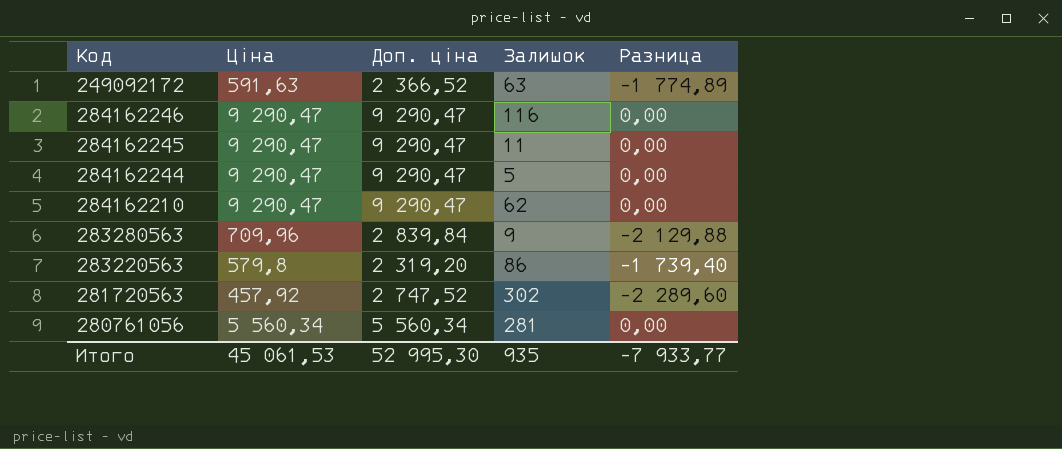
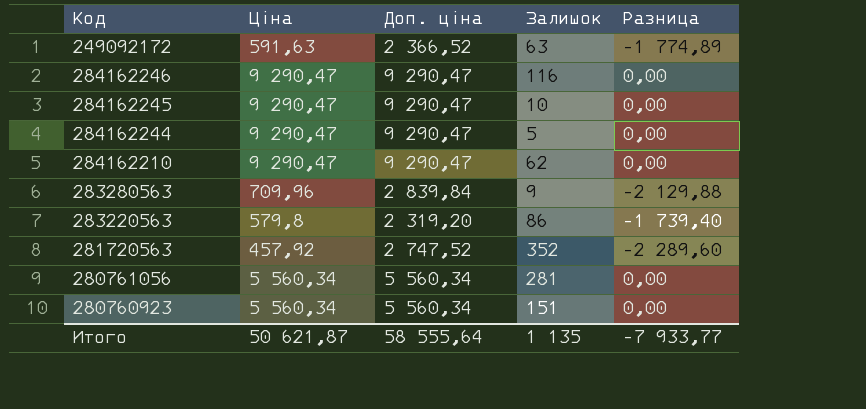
284162245 | Залишок: 11 -> 10
281720563 | Залишок: 302 -> 352
row 280760923: none -> 5 560,34 | 5 560,34 | 151 | 0,00
Итого | Ціна: 45 061,53 -> 50 621,87
Итого | Доп. ціна: 52 995,30 -> 58 555,64
Итого | Залишок: 935 -> 1 135

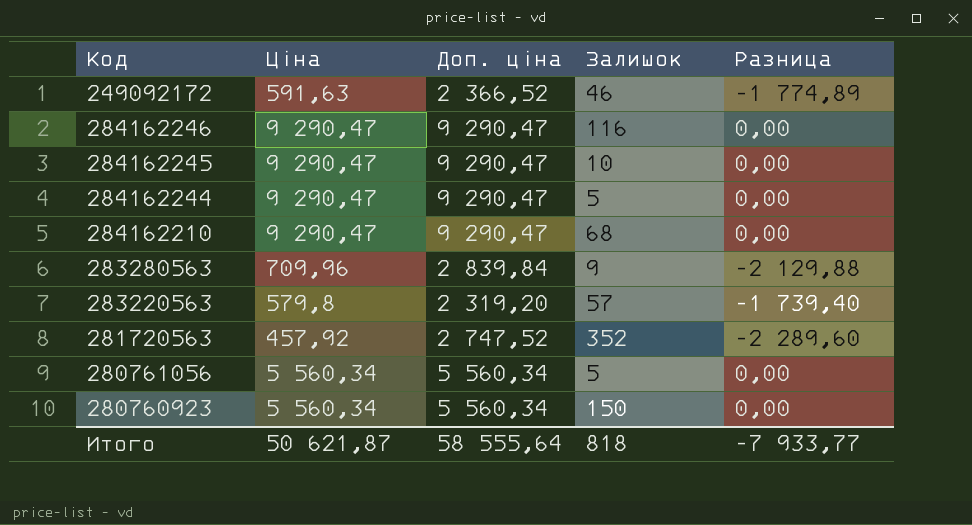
249092172 | Залишок: 63 -> 46
284162210 | Залишок: 62 -> 68
283220563 | Залишок: 86 -> 57
280761056 | Залишок: 281 -> 5
280760923 | Залишок: 151 -> 150
Итого | Залишок: 1 135 -> 818

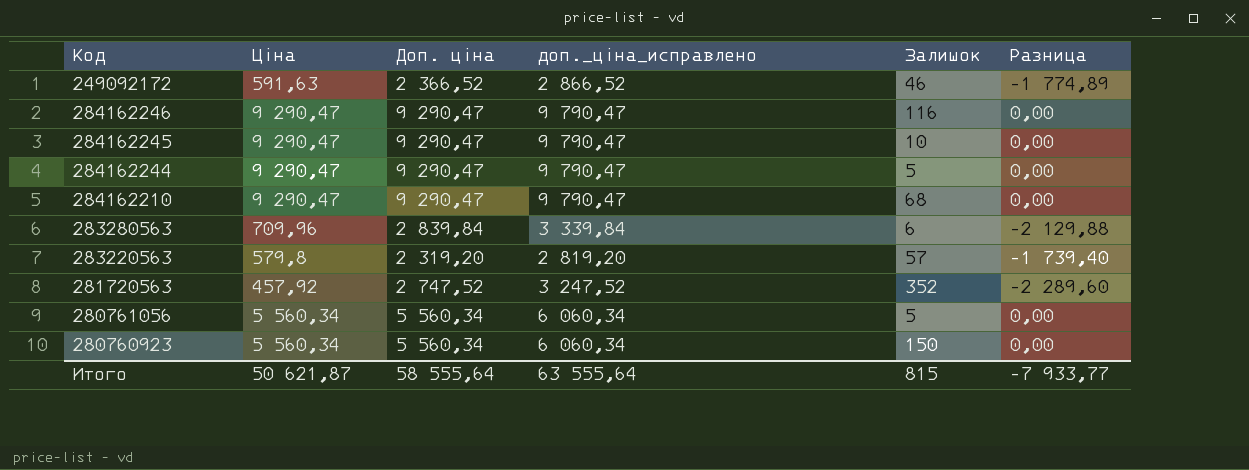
column доп._ціна_исправлено | formula: none -> [Доп. ціна] + 500
283280563 | Залишок: 9 -> 6
Итого | Залишок: 818 -> 815

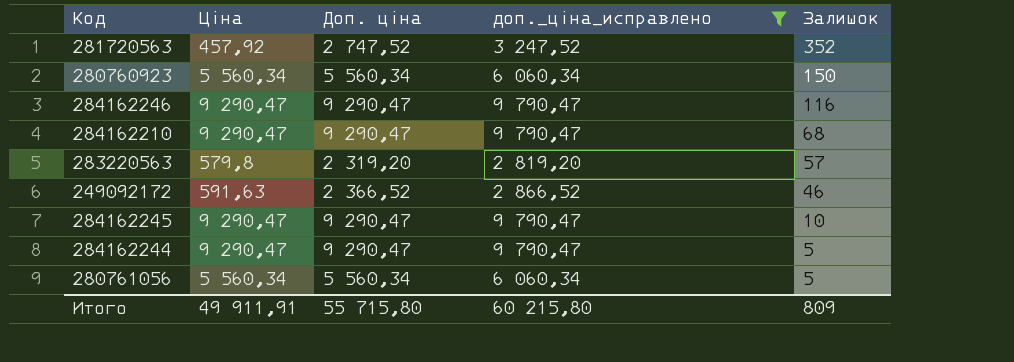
filter: none -> доп._ціна_исправлено != 3 339,84
row order: none -> Залишок descending
column Разница | formula: [Ціна] - [Доп. ціна] -> none
Итого | Ціна: 50 621,87 -> 49 911,91
Итого | Доп. ціна: 58 555,64 -> 55 715,80
Итого | доп._ціна_исправлено: 63 555,64 -> 60 215,80
Итого | Залишок: 815 -> 809

